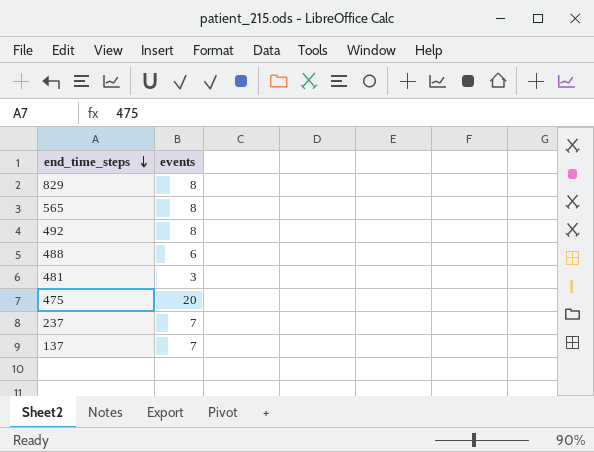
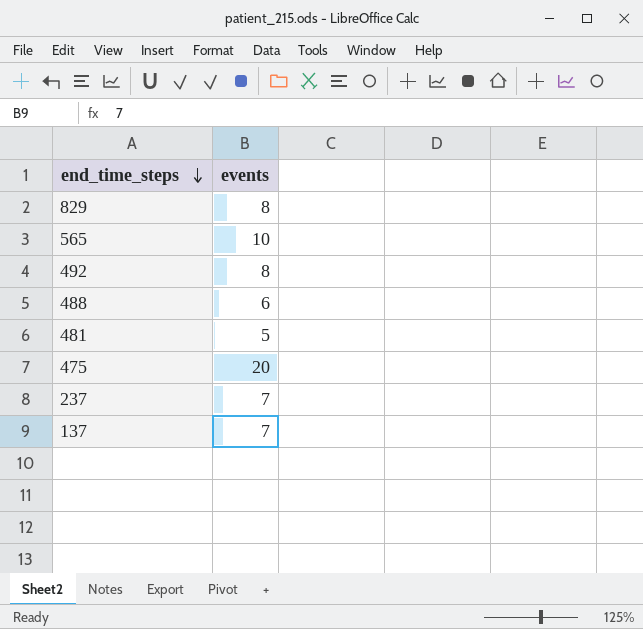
565 | events: 8 -> 10
481 | events: 3 -> 5

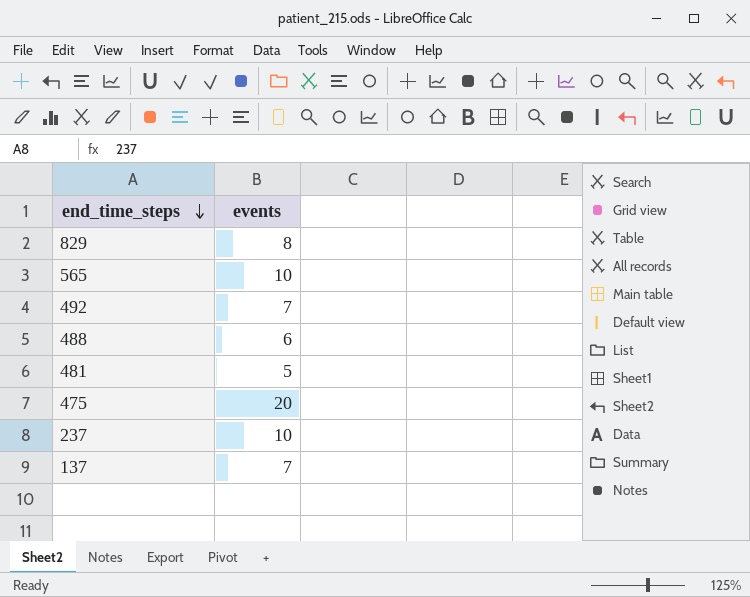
492 | events: 8 -> 7
237 | events: 7 -> 10

